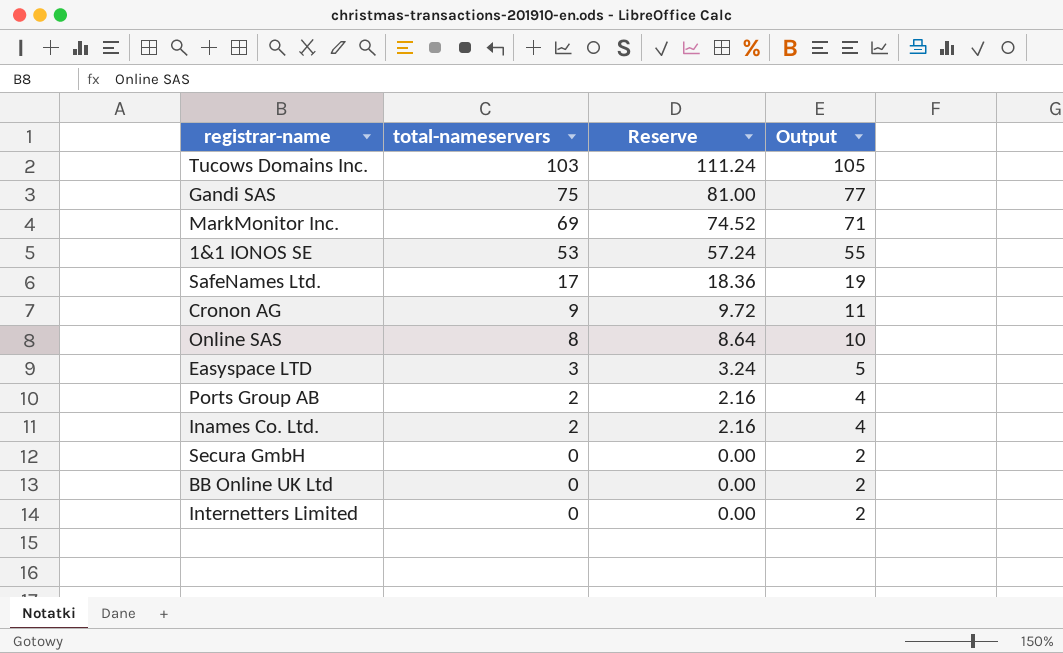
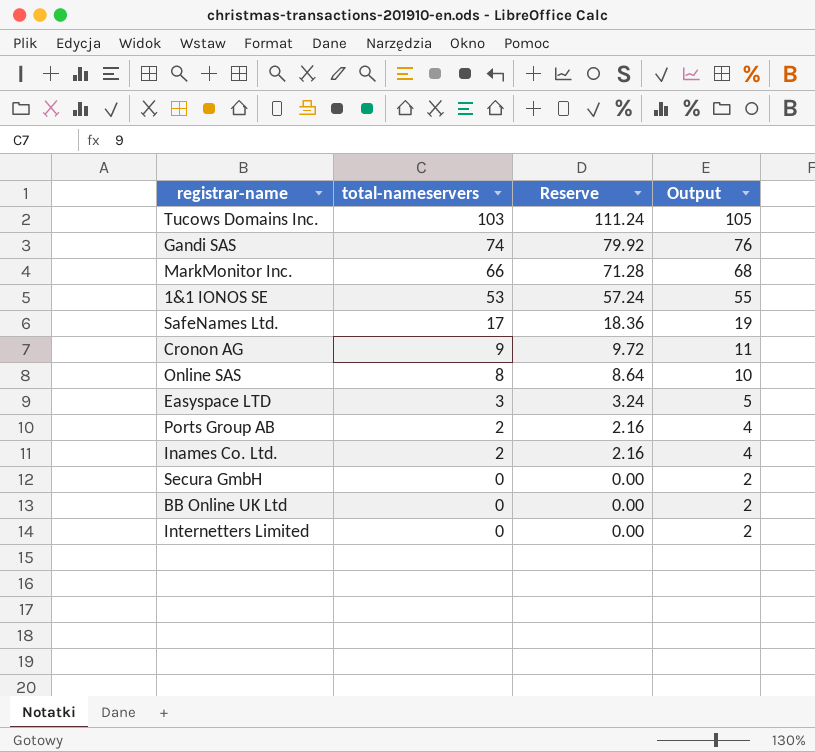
Gandi SAS | total-nameservers: 75 -> 74
Gandi SAS | Reserve: 81.00 -> 79.92
Gandi SAS | Output: 77 -> 76
MarkMonitor Inc. | total-nameservers: 69 -> 66
MarkMonitor Inc. | Reserve: 74.52 -> 71.28
MarkMonitor Inc. | Output: 71 -> 68

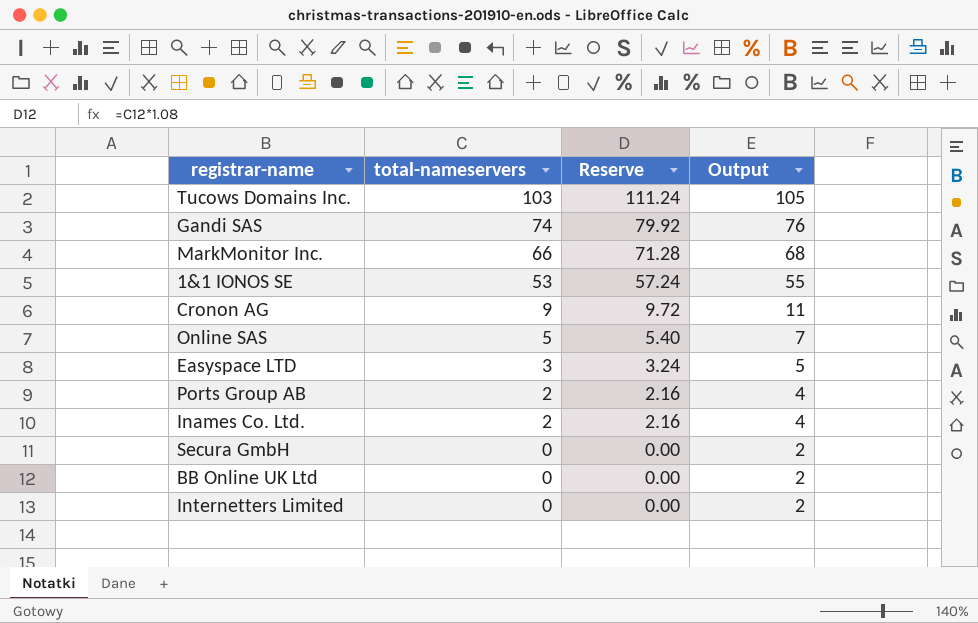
row SafeNames Ltd.: 17 | 18.36 | 19 -> none
Online SAS | total-nameservers: 8 -> 5
Online SAS | Reserve: 8.64 -> 5.40
Online SAS | Output: 10 -> 7

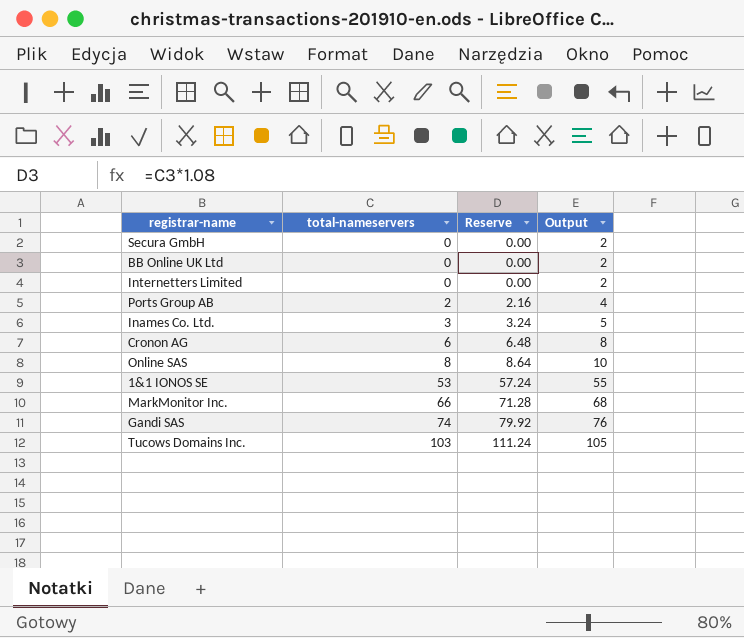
row order: total-nameservers descending -> total-nameservers ascending
row Easyspace LTD: 3 | 3.24 | 5 -> none
Inames Co. Ltd. | total-nameservers: 2 -> 3
Inames Co. Ltd. | Reserve: 2.16 -> 3.24
Inames Co. Ltd. | Output: 4 -> 5
Cronon AG | total-nameservers: 9 -> 6
Cronon AG | Reserve: 9.72 -> 6.48
Cronon AG | Output: 11 -> 8
Online SAS | total-nameservers: 5 -> 8
Online SAS | Reserve: 5.40 -> 8.64
Online SAS | Output: 7 -> 10

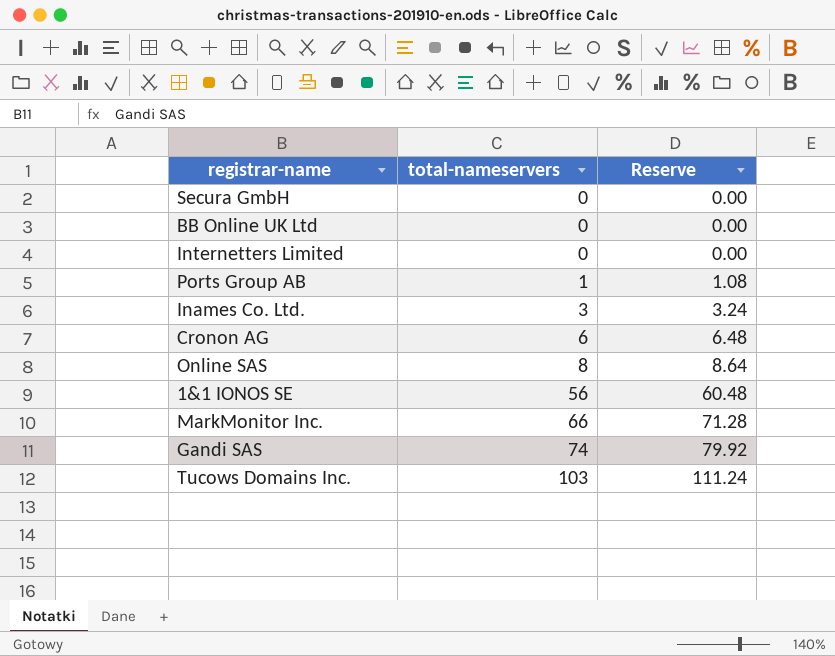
column Output | formula: [total-nameservers] + 2 -> none
Ports Group AB | total-nameservers: 2 -> 1
Ports Group AB | Reserve: 2.16 -> 1.08
1&1 IONOS SE | total-nameservers: 53 -> 56
1&1 IONOS SE | Reserve: 57.24 -> 60.48

